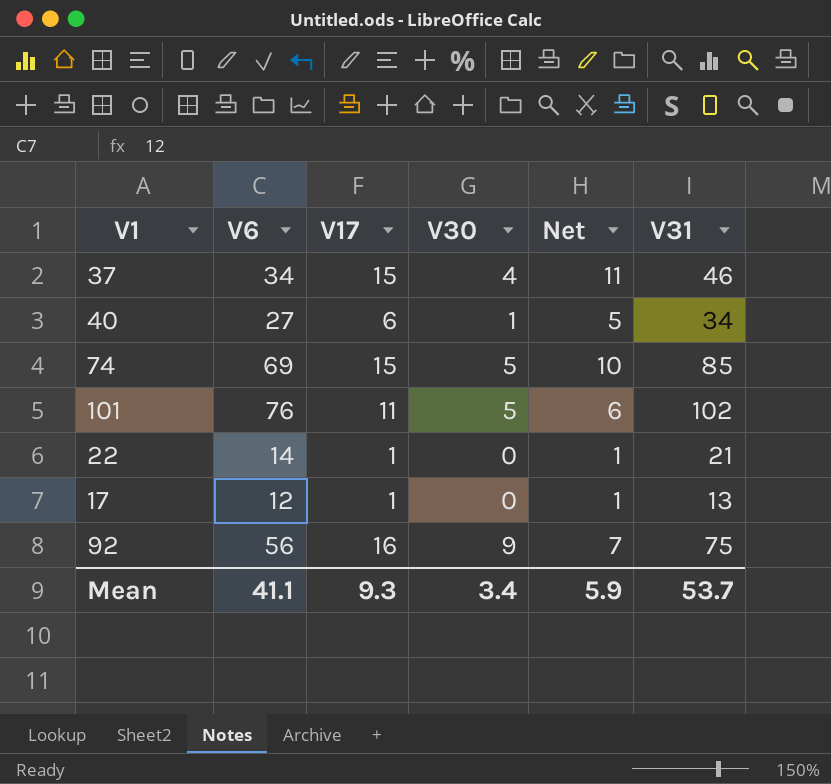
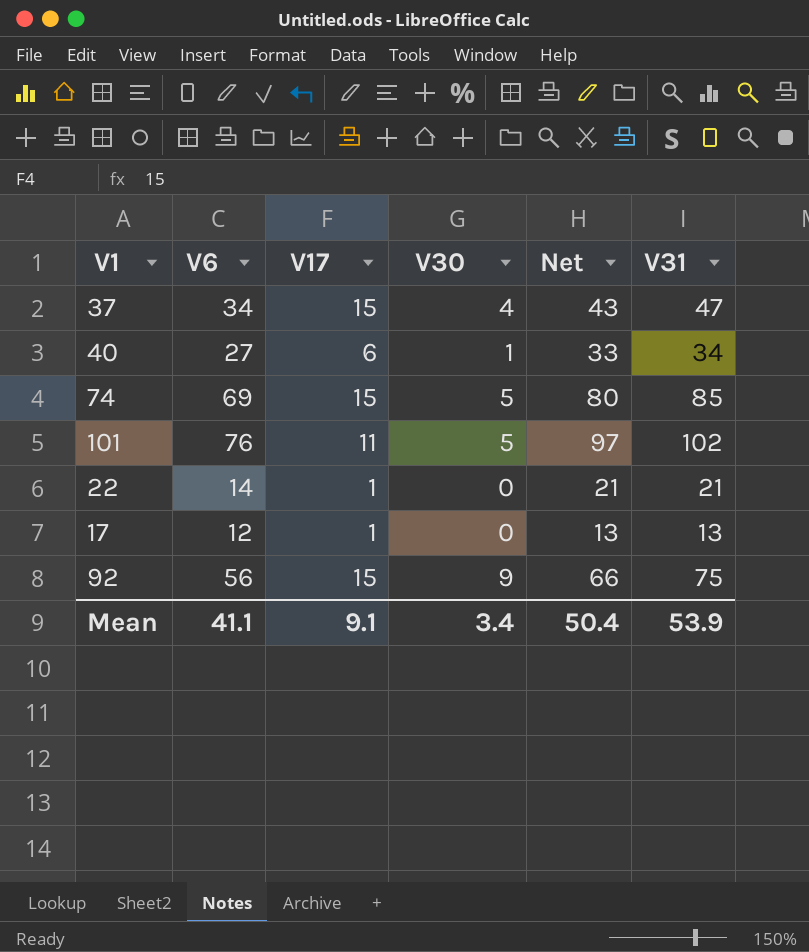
column Net | formula: [V17] - [V30] -> [V31] - [V30]
37 | V31: 46 -> 47
92 | V17: 16 -> 15
Mean | V17: 9.3 -> 9.1
Mean | Net: 5.9 -> 50.4
Mean | V31: 53.7 -> 53.9

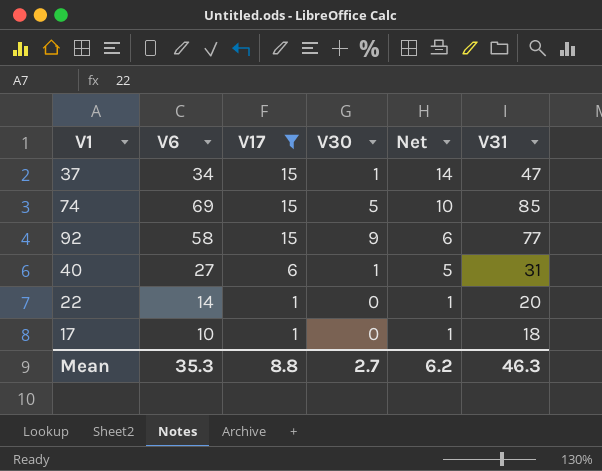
filter: none -> V17 != 11
row order: none -> V17 descending
column Net | formula: [V31] - [V30] -> [V17] - [V30]
37 | V30: 4 -> 1
92 | V6: 56 -> 58
92 | V31: 75 -> 77
40 | V31: 34 -> 31
22 | V31: 21 -> 20
17 | V6: 12 -> 10
17 | V31: 13 -> 18
Mean | V6: 41.1 -> 35.3
Mean | V17: 9.1 -> 8.8
Mean | V30: 3.4 -> 2.7
Mean | Net: 50.4 -> 6.2
Mean | V31: 53.9 -> 46.3

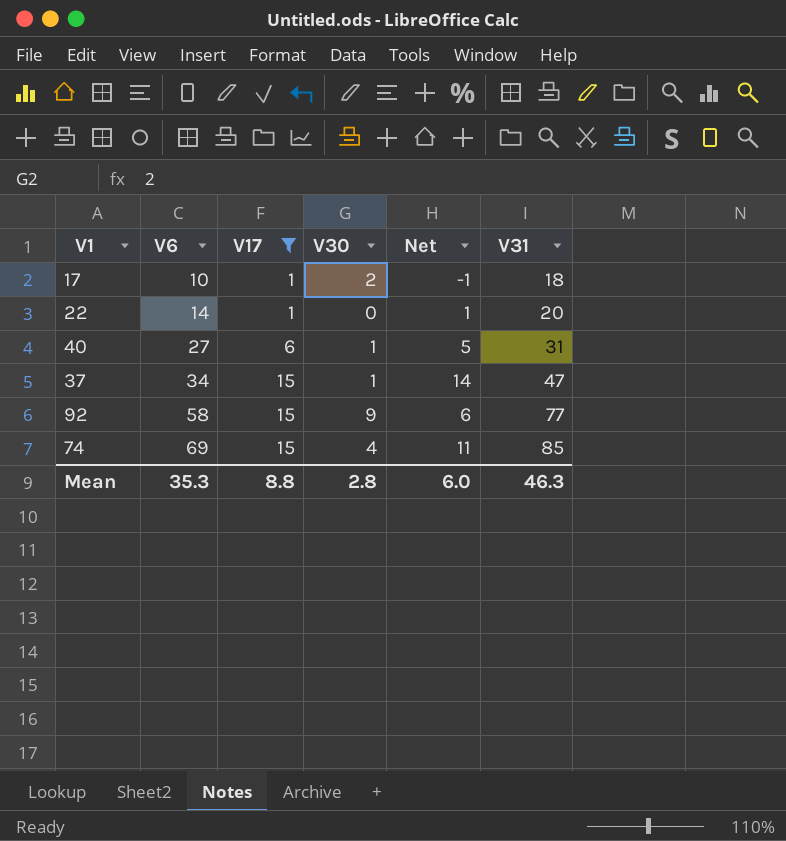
row order: V17 descending -> V6 ascending
17 | V30: 0 -> 2
17 | Net: 1 -> -1
74 | V30: 5 -> 4
74 | Net: 10 -> 11
Mean | V30: 2.7 -> 2.8
Mean | Net: 6.2 -> 6.0

